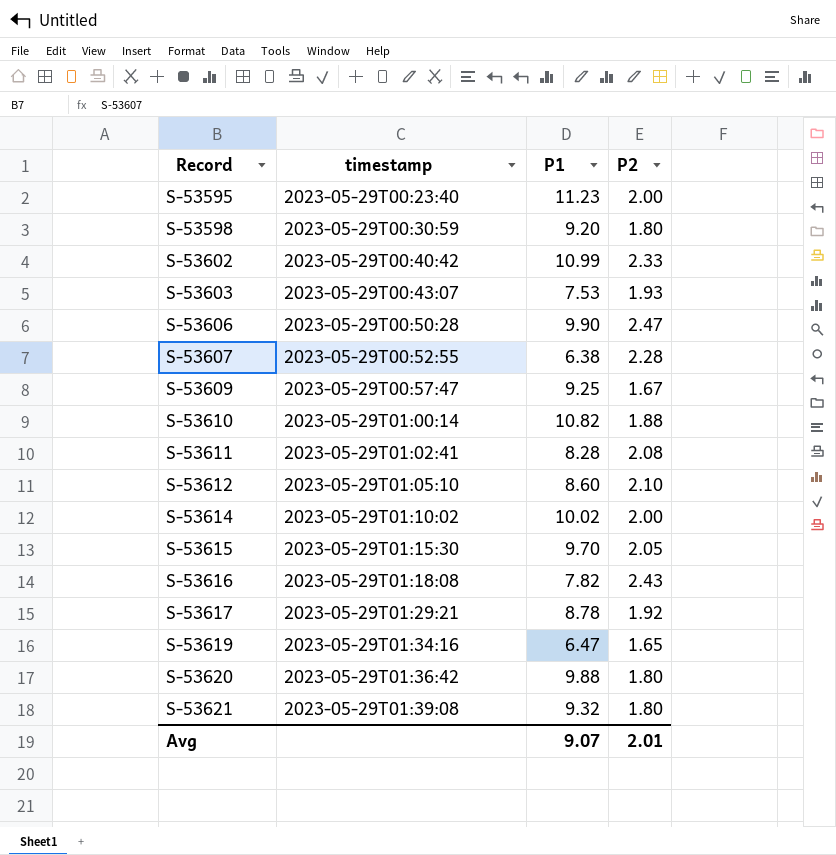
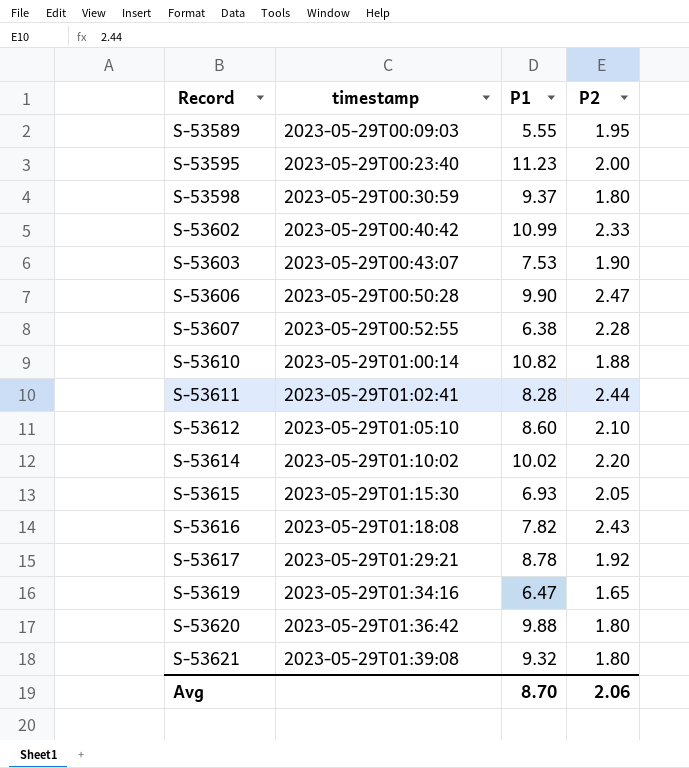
row S-53609: 2023-05-29T00:57:47 | 9.25 | 1.67 -> none
row S-53589: none -> 2023-05-29T00:09:03 | 5.55 | 1.95
S-53598 | P1: 9.20 -> 9.37
S-53603 | P2: 1.93 -> 1.90
S-53611 | P2: 2.08 -> 2.44
S-53614 | P2: 2.00 -> 2.20
S-53615 | P1: 9.70 -> 6.93
Avg | P1: 9.07 -> 8.70
Avg | P2: 2.01 -> 2.06

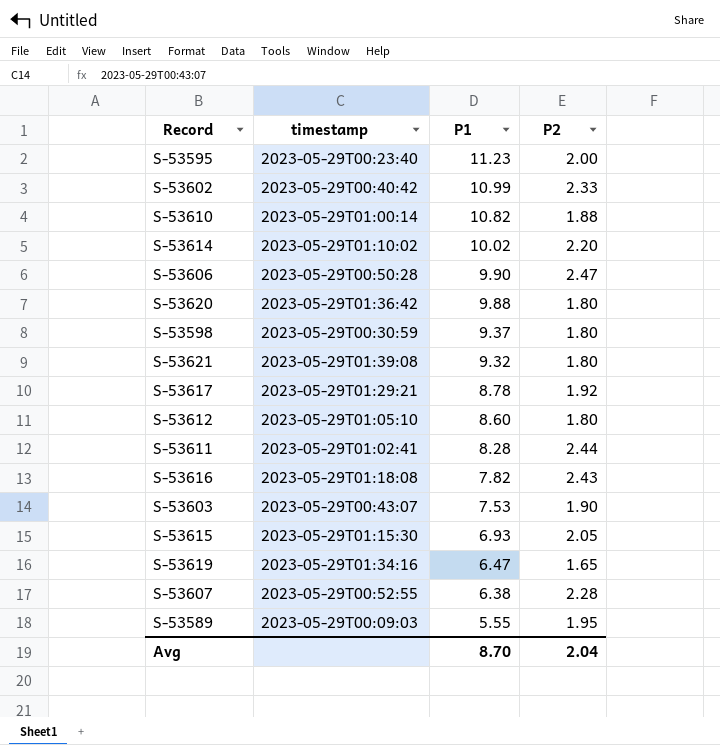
row order: Record ascending -> P1 descending
S-53612 | P2: 2.10 -> 1.80
Avg | P2: 2.06 -> 2.04

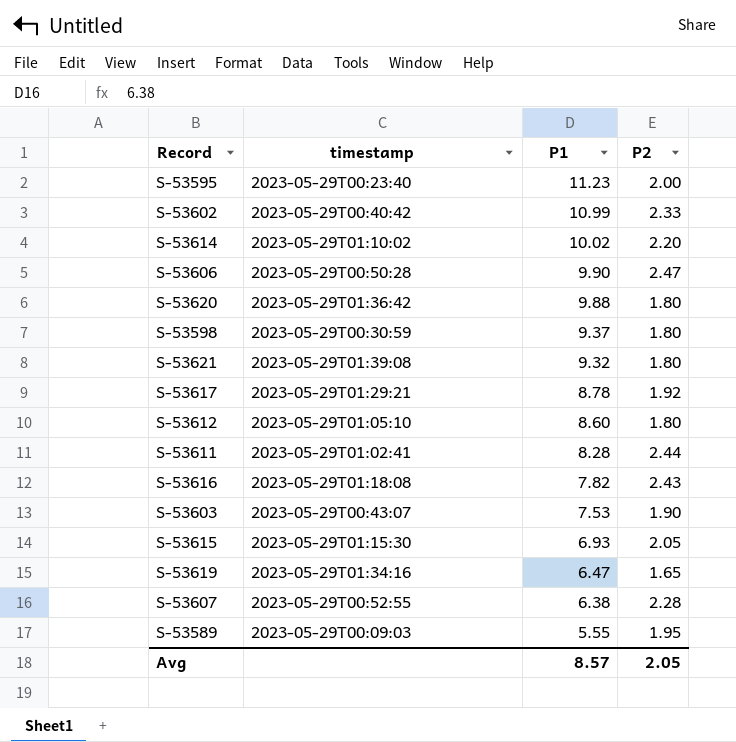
row S-53610: 2023-05-29T01:00:14 | 10.82 | 1.88 -> none
Avg | P1: 8.70 -> 8.57
Avg | P2: 2.04 -> 2.05

